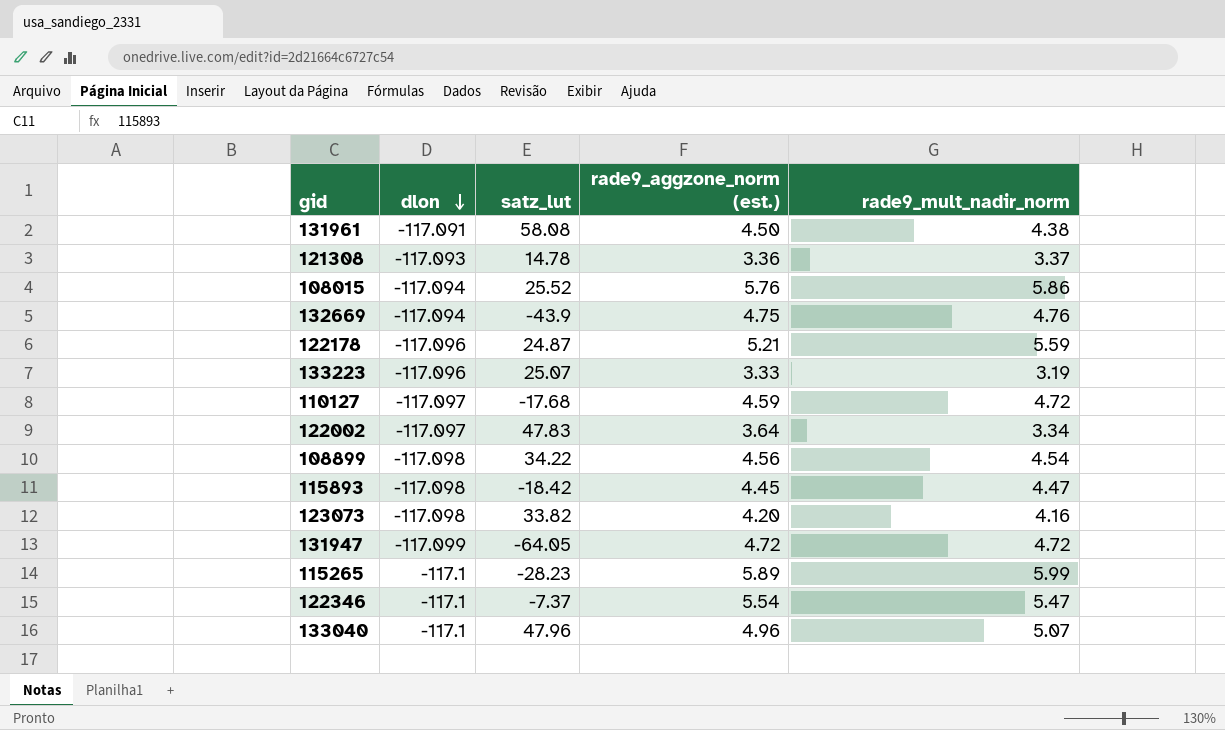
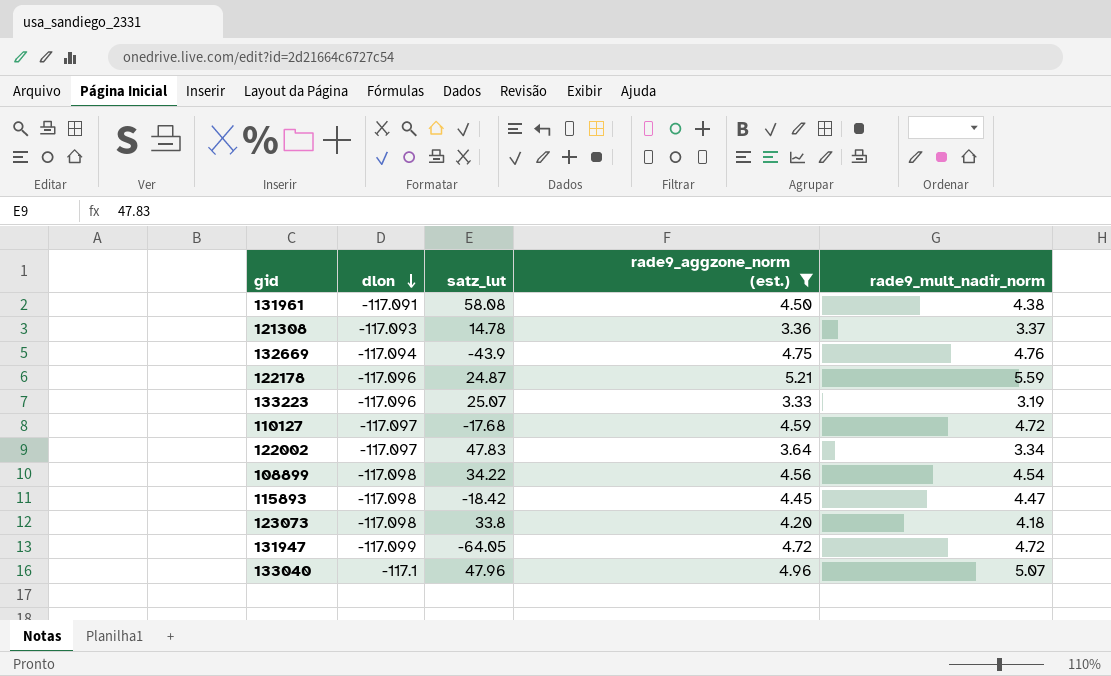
filter: none -> rade9_aggzone_norm (est.) <= 5.21
123073 | satz_lut: 33.82 -> 33.8
123073 | rade9_mult_nadir_norm: 4.16 -> 4.18

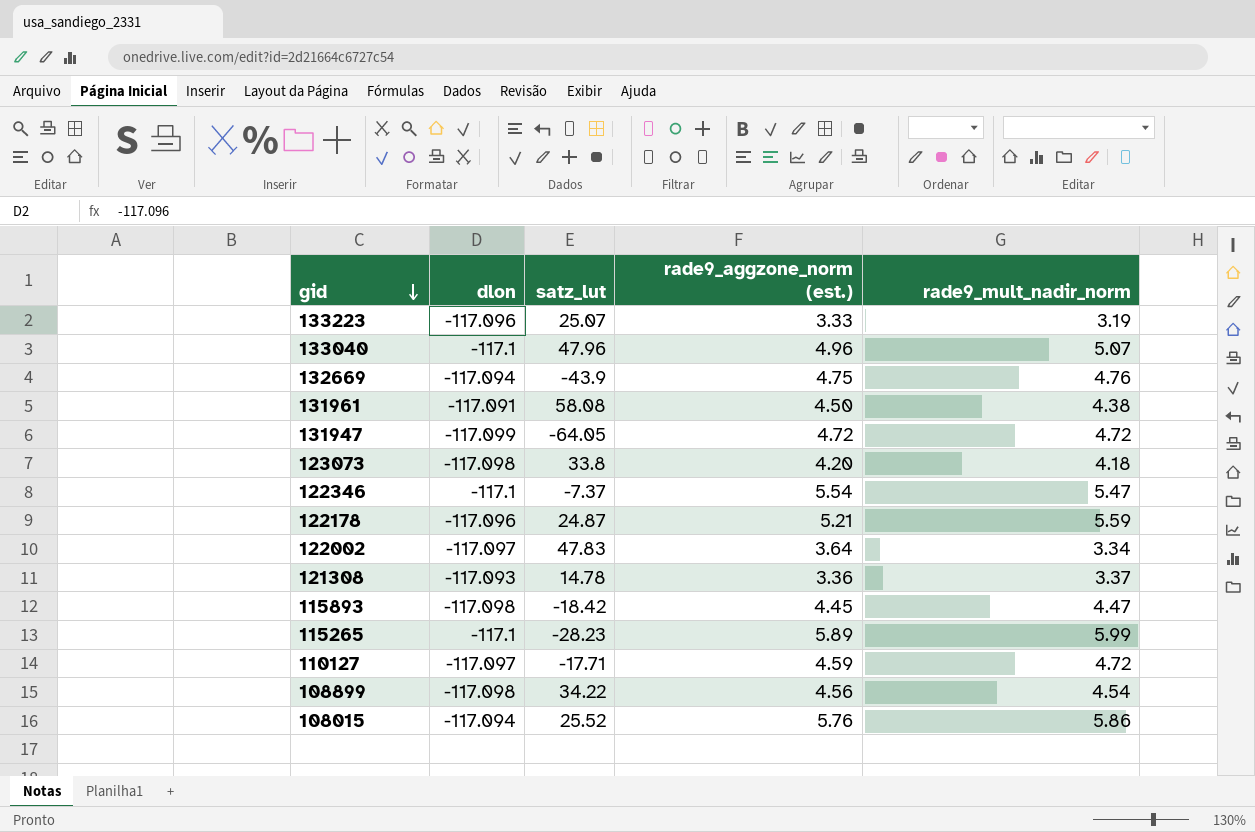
filter: rade9_aggzone_norm (est.) <= 5.21 -> none
row order: dlon descending -> gid descending
110127 | satz_lut: -17.68 -> -17.71

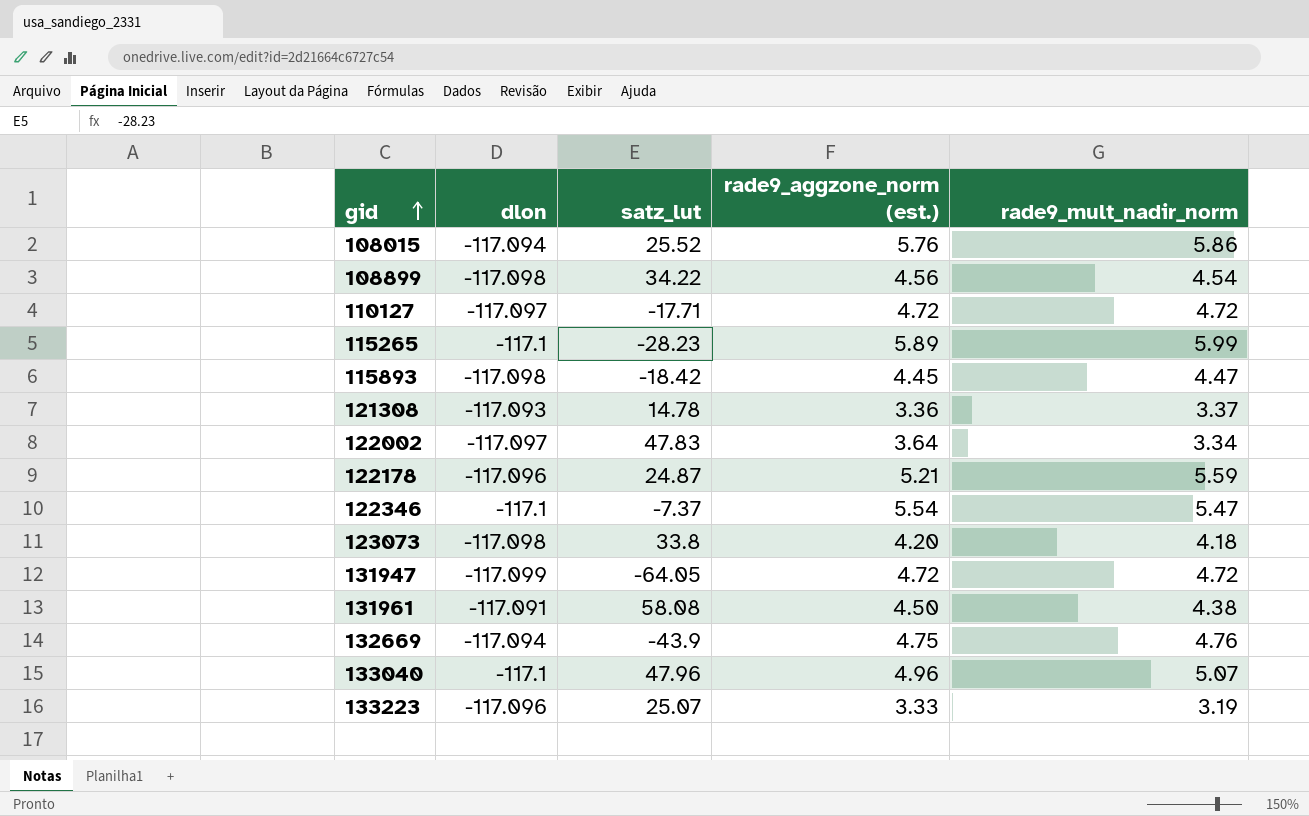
row order: gid descending -> gid ascending
110127 | rade9_aggzone_norm (est.): 4.59 -> 4.72

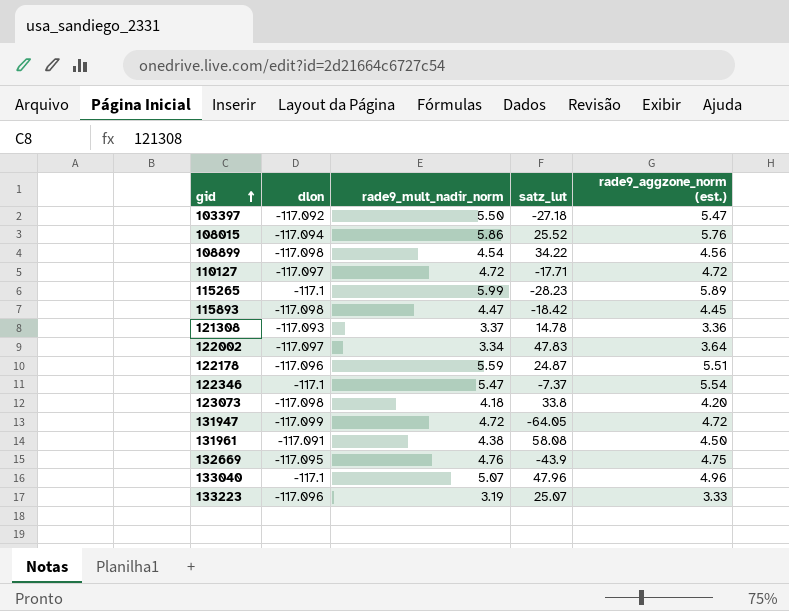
column rade9_mult_nadir_norm | position: 5 -> 3
row 103397: none -> -117.092 | 5.50 | -27.18 | 5.47
122178 | rade9_aggzone_norm (est.): 5.21 -> 5.51
132669 | dlon: -117.094 -> -117.095

